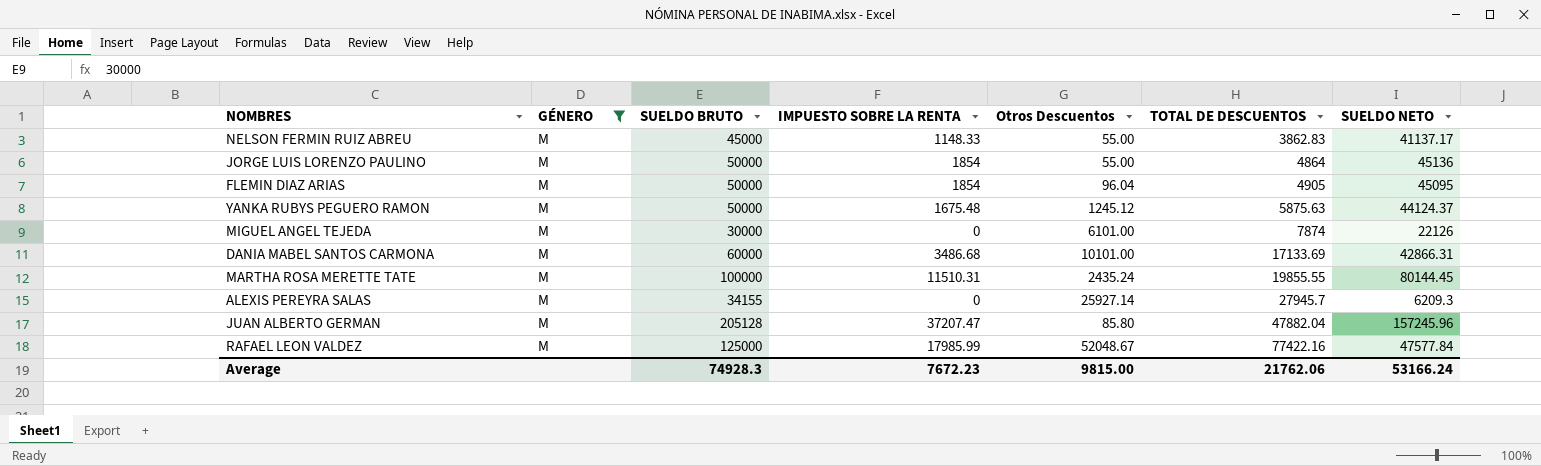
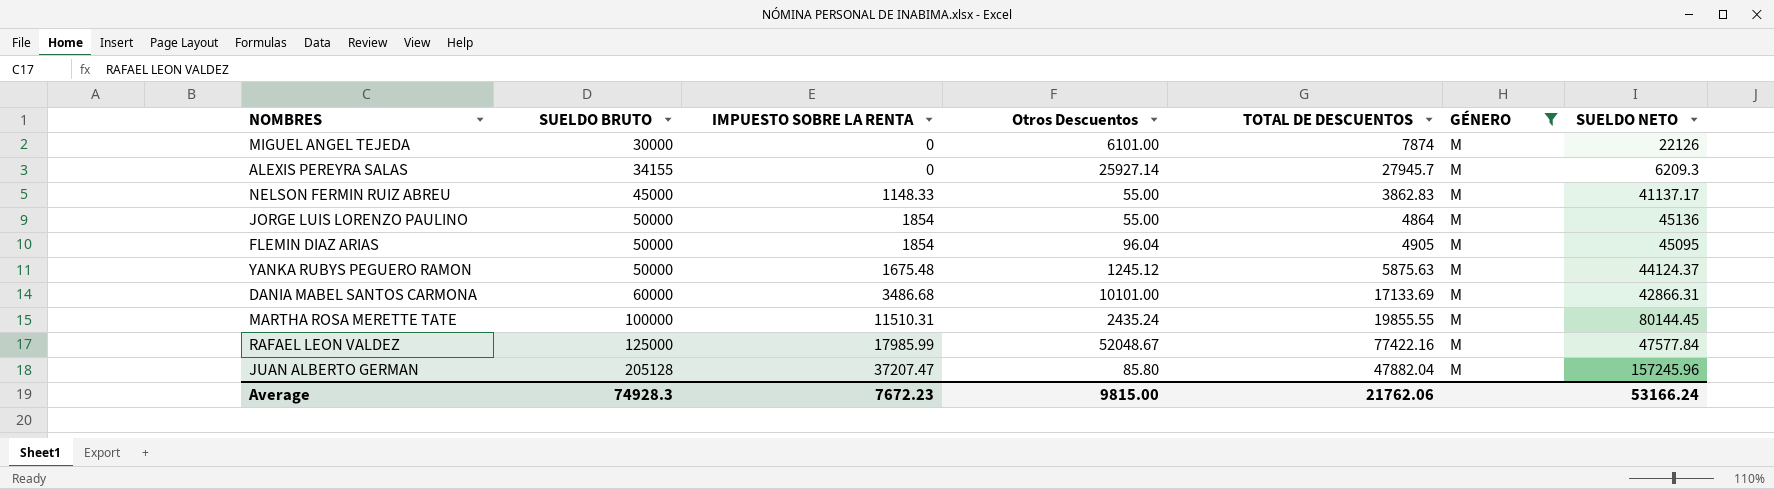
row order: TOTAL DE DESCUENTOS ascending -> SUELDO BRUTO ascending
column GÉNERO | position: 2 -> 6

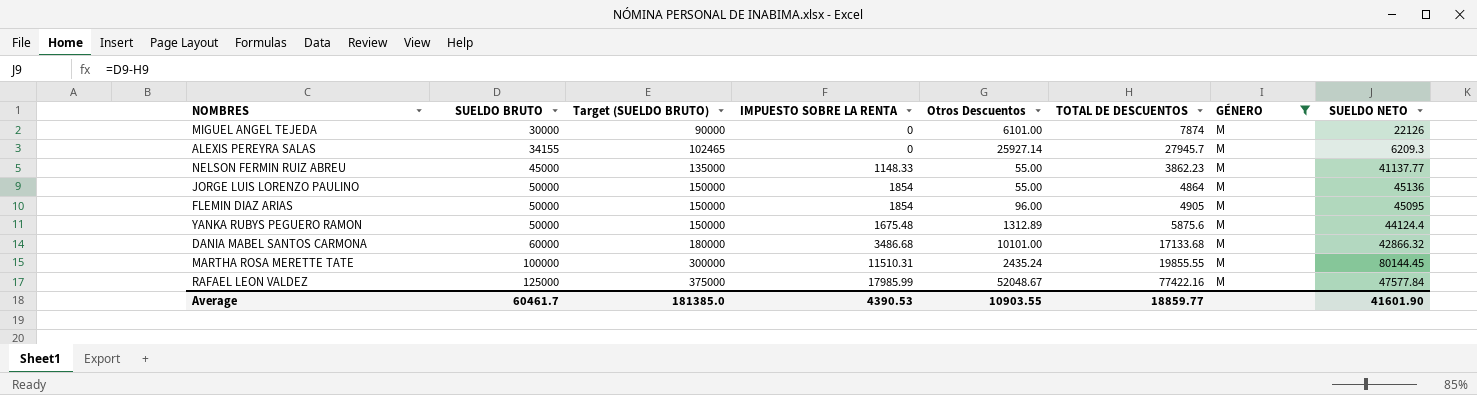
column Target (SUELDO BRUTO) | formula: none -> [SUELDO BRUTO] * 3
row JUAN ALBERTO GERMAN: 205128 | 37207.47 | 85.80 | 47882.04 | M | 157245.96 -> none
NELSON FERMIN RUIZ ABREU | TOTAL DE DESCUENTOS: 3862.83 -> 3862.23
NELSON FERMIN RUIZ ABREU | SUELDO NETO: 41137.17 -> 41137.77
FLEMIN DIAZ ARIAS | Otros Descuentos: 96.04 -> 96.00
YANKA RUBYS PEGUERO RAMON | Otros Descuentos: 1245.12 -> 1312.89
YANKA RUBYS PEGUERO RAMON | TOTAL DE DESCUENTOS: 5875.63 -> 5875.6
YANKA RUBYS PEGUERO RAMON | SUELDO NETO: 44124.37 -> 44124.4
DANIA MABEL SANTOS CARMONA | TOTAL DE DESCUENTOS: 17133.69 -> 17133.68
DANIA MABEL SANTOS CARMONA | SUELDO NETO: 42866.31 -> 42866.32
Average | SUELDO BRUTO: 74928.3 -> 60461.7
Average | IMPUESTO SOBRE LA RENTA: 7672.23 -> 4390.53
Average | Otros Descuentos: 9815.00 -> 10903.55
Average | TOTAL DE DESCUENTOS: 21762.06 -> 18859.77
Average | SUELDO NETO: 53166.24 -> 41601.90

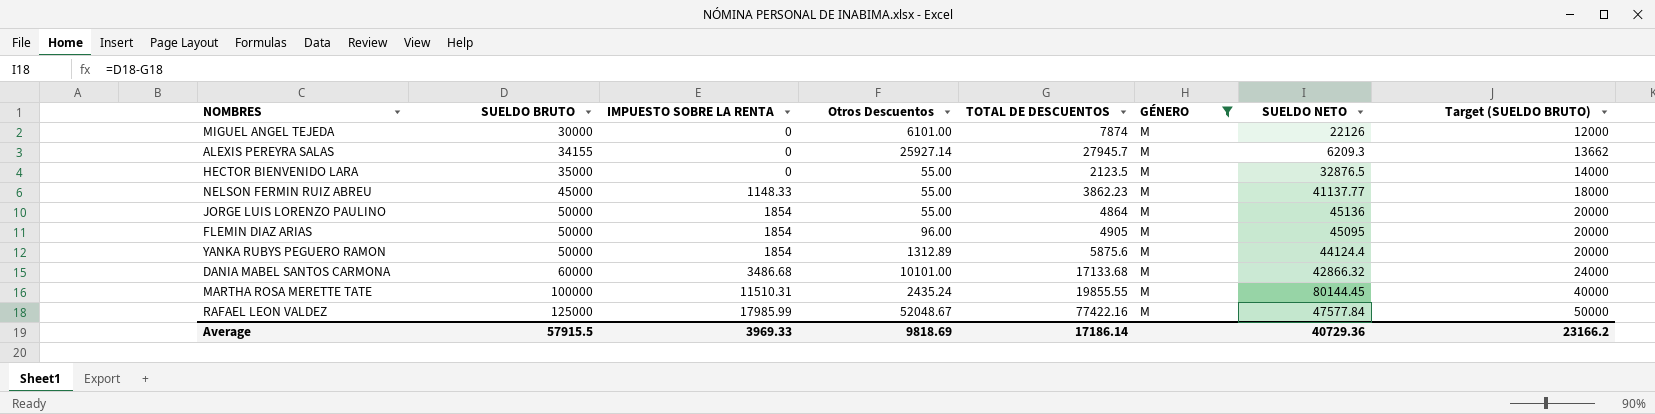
column Target (SUELDO BRUTO) | formula: [SUELDO BRUTO] * 3 -> [SUELDO BRUTO] * 0.4
column Target (SUELDO BRUTO) | position: 3 -> 8
row HECTOR BIENVENIDO LARA: none -> 35000 | 0 | 55.00 | 2123.5 | M | 32876.5 | 14000
YANKA RUBYS PEGUERO RAMON | IMPUESTO SOBRE LA RENTA: 1675.48 -> 1854
Average | SUELDO BRUTO: 60461.7 -> 57915.5
Average | IMPUESTO SOBRE LA RENTA: 4390.53 -> 3969.33
Average | Otros Descuentos: 10903.55 -> 9818.69
Average | TOTAL DE DESCUENTOS: 18859.77 -> 17186.14
Average | SUELDO NETO: 41601.90 -> 40729.36
Average | Target (SUELDO BRUTO): 181385.0 -> 23166.2

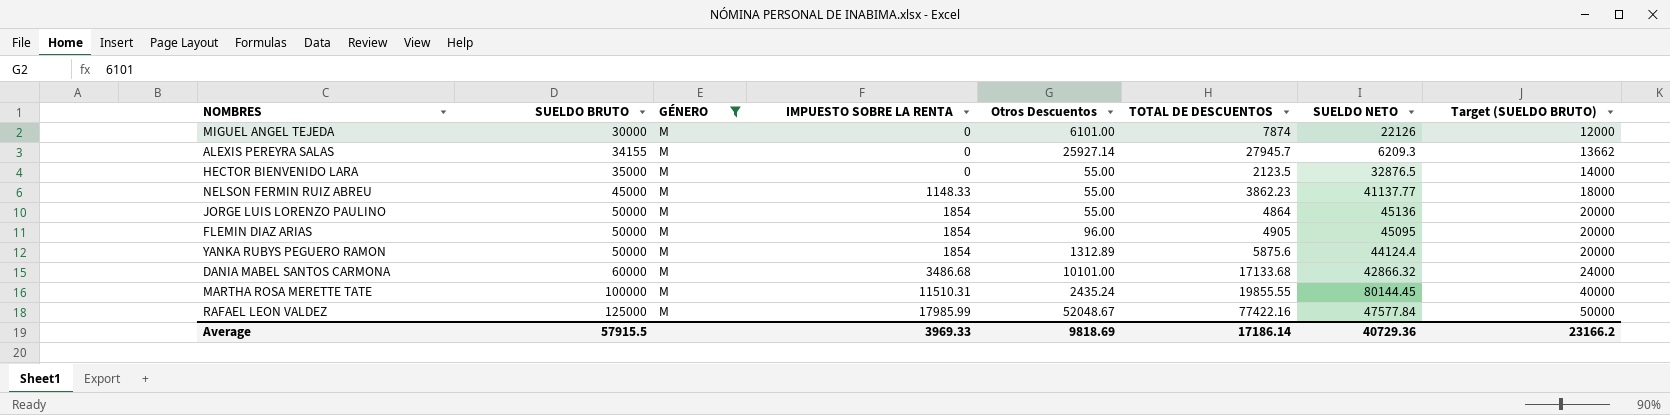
column GÉNERO | position: 6 -> 3

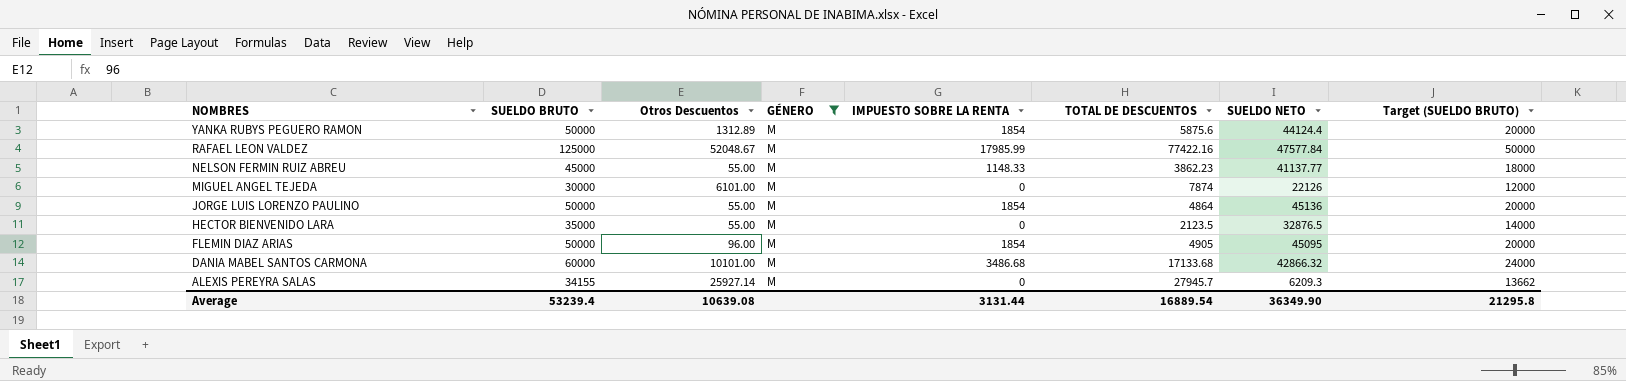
row order: SUELDO BRUTO ascending -> NOMBRES descending
column Otros Descuentos | position: 5 -> 3
row MARTHA ROSA MERETTE TATE: 100000 | M | 11510.31 | 2435.24 | 19855.55 | 80144.45 | 40000 -> none
Average | SUELDO BRUTO: 57915.5 -> 53239.4
Average | Otros Descuentos: 9818.69 -> 10639.08
Average | IMPUESTO SOBRE LA RENTA: 3969.33 -> 3131.44
Average | TOTAL DE DESCUENTOS: 17186.14 -> 16889.54
Average | SUELDO NETO: 40729.36 -> 36349.90
Average | Target (SUELDO BRUTO): 23166.2 -> 21295.8

